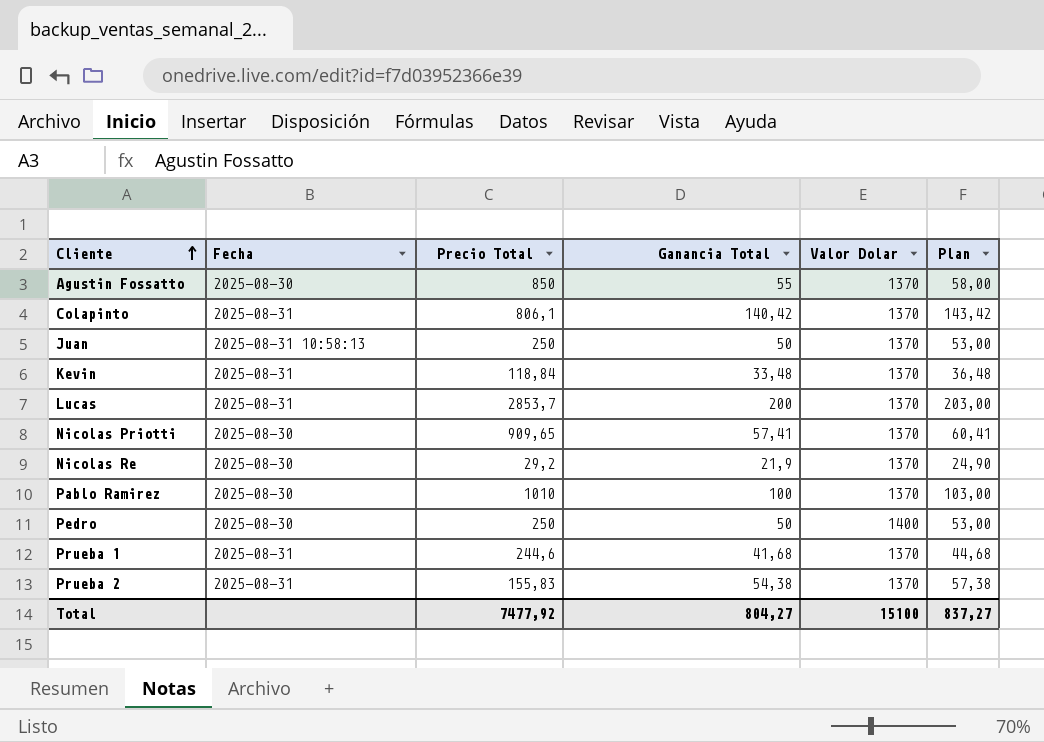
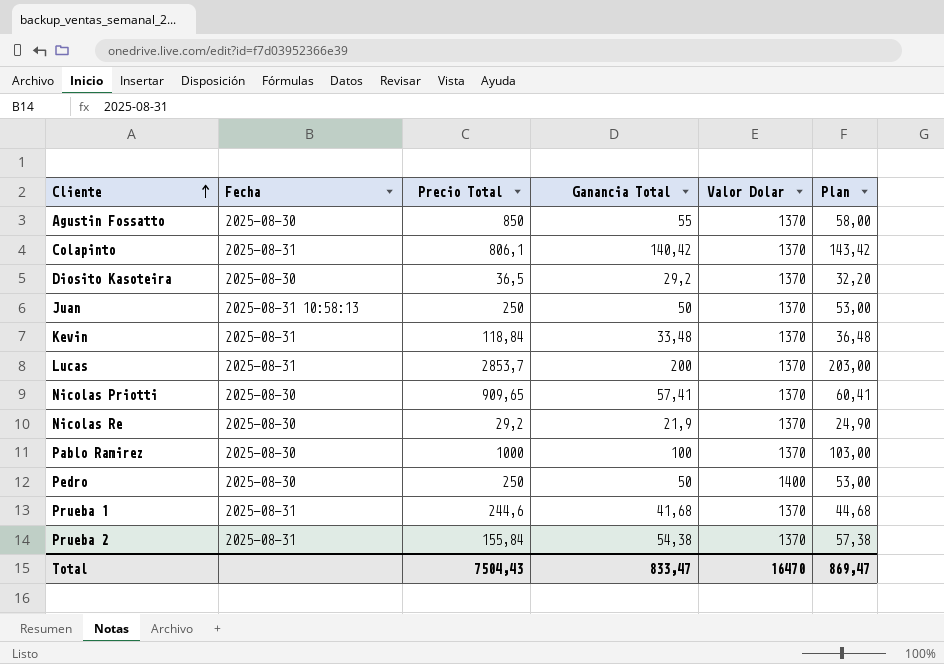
row Diosito Kasoteira: none -> 2025-08-30 | 36,5 | 29,2 | 1370 | 32,20
Pablo Ramirez | Precio Total: 1010 -> 1000
Prueba 2 | Precio Total: 155,83 -> 155,84
Total | Precio Total: 7477,92 -> 7504,43
Total | Ganancia Total: 804,27 -> 833,47
Total | Valor Dolar: 15100 -> 16470
Total | Plan: 837,27 -> 869,47

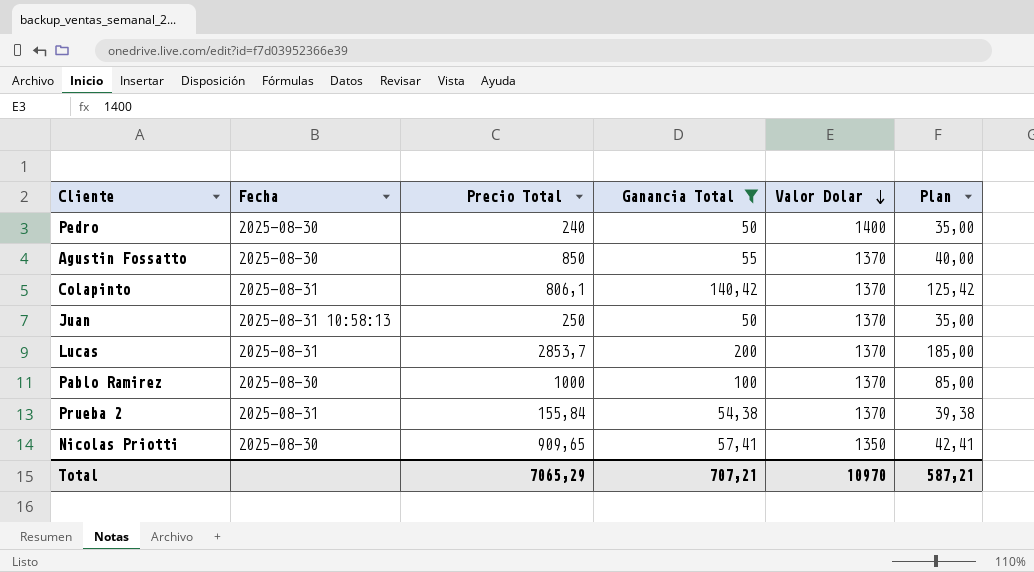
filter: none -> Ganancia Total >= 50
row order: Cliente ascending -> Valor Dolar descending
column Plan | formula: [Ganancia Total] + 3 -> [Ganancia Total] - 15
Pedro | Precio Total: 250 -> 240
Nicolas Priotti | Valor Dolar: 1370 -> 1350
Total | Precio Total: 7504,43 -> 7065,29
Total | Ganancia Total: 833,47 -> 707,21
Total | Valor Dolar: 16470 -> 10970
Total | Plan: 869,47 -> 587,21

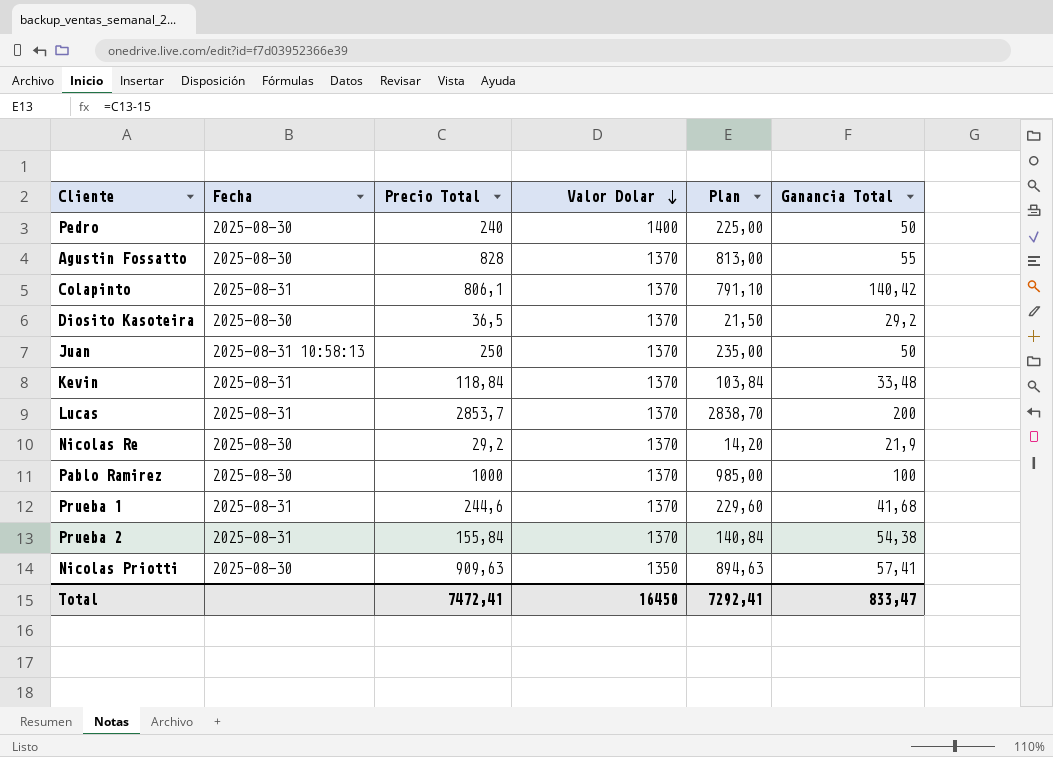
filter: Ganancia Total >= 50 -> none
column Plan | formula: [Ganancia Total] - 15 -> [Precio Total] - 15
column Ganancia Total | position: 4 -> 6
Agustin Fossatto | Precio Total: 850 -> 828
Nicolas Priotti | Precio Total: 909,65 -> 909,63
Total | Precio Total: 7065,29 -> 7472,41
Total | Valor Dolar: 10970 -> 16450
Total | Plan: 587,21 -> 7292,41
Total | Ganancia Total: 707,21 -> 833,47

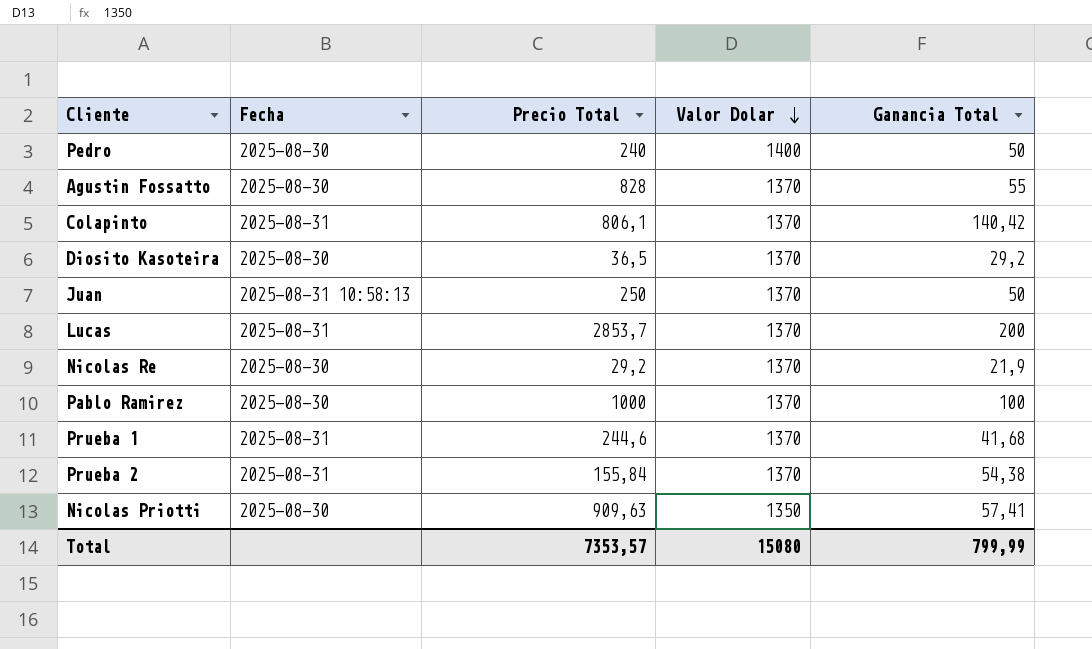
column Plan | formula: [Precio Total] - 15 -> none
row Kevin: 2025-08-31 | 118,84 | 1370 | 103,84 | 33,48 -> none
Total | Precio Total: 7472,41 -> 7353,57
Total | Valor Dolar: 16450 -> 15080
Total | Ganancia Total: 833,47 -> 799,99

